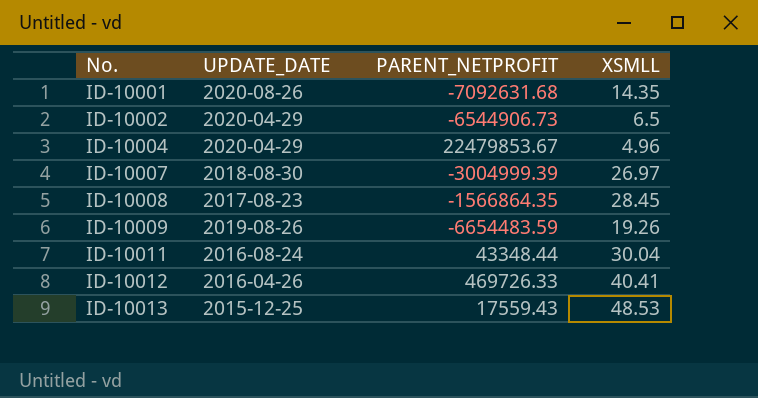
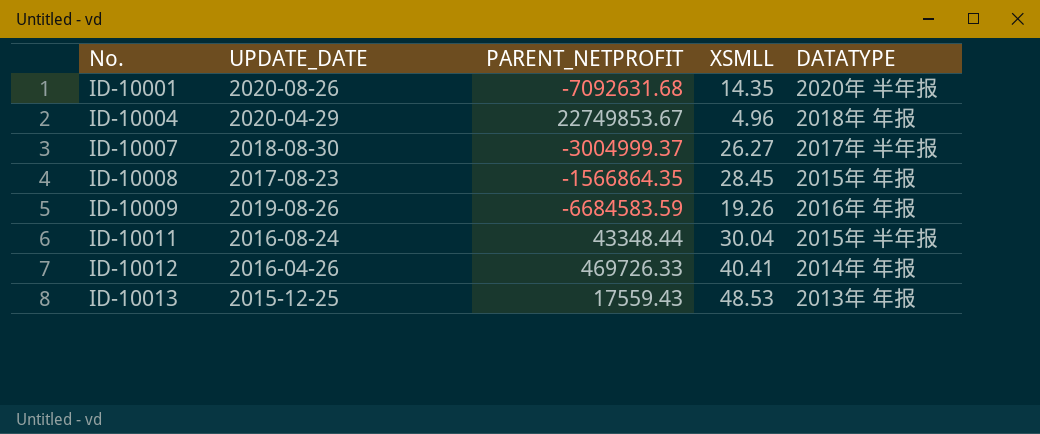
column DATATYPE | position: none -> 5
row ID-10002: 2020-04-29 | -6544906.73 | 6.5 -> none
ID-10004 | PARENT_NETPROFIT: 22479853.67 -> 22749853.67
ID-10007 | PARENT_NETPROFIT: -3004999.39 -> -3004999.37
ID-10007 | XSMLL: 26.97 -> 26.27
ID-10009 | PARENT_NETPROFIT: -6654483.59 -> -6684583.59

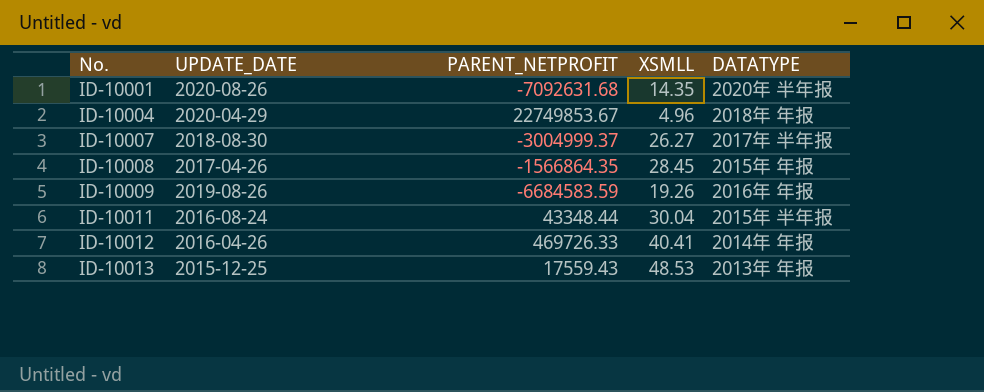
ID-10008 | UPDATE_DATE: 2017-08-23 -> 2017-04-26

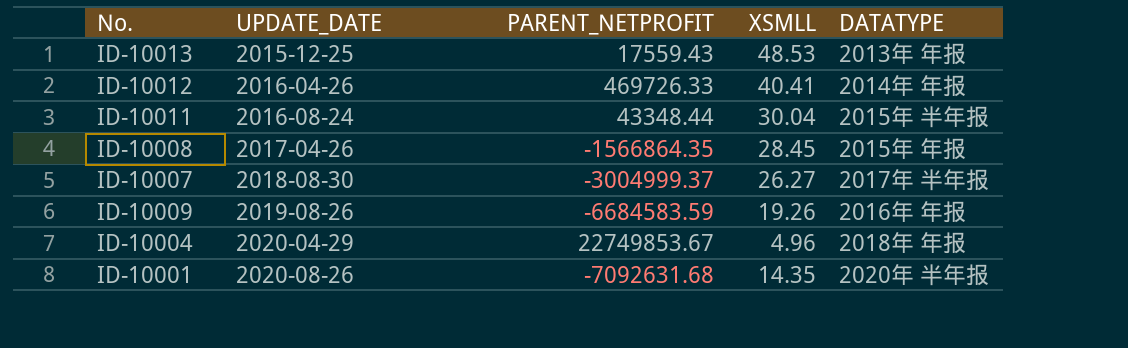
row order: No. ascending -> UPDATE_DATE ascending

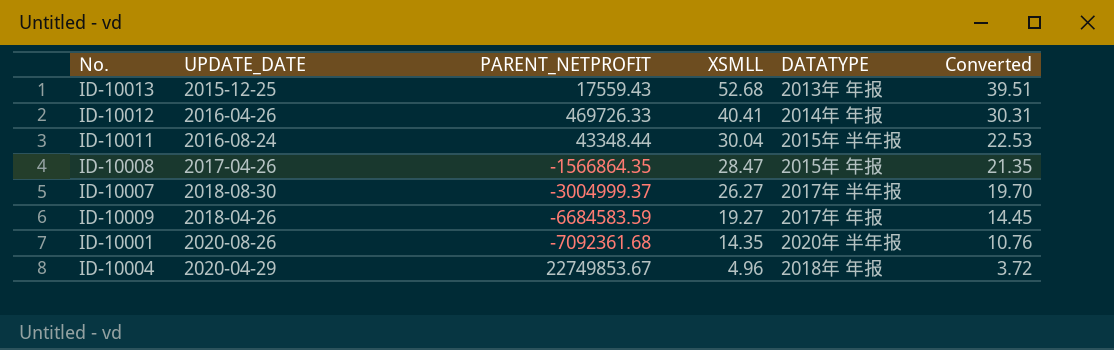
row order: UPDATE_DATE ascending -> XSMLL descending
column Converted | formula: none -> [XSMLL] * 0.75
ID-10013 | XSMLL: 48.53 -> 52.68
ID-10008 | XSMLL: 28.45 -> 28.47
ID-10009 | UPDATE_DATE: 2019-08-26 -> 2018-04-26
ID-10009 | XSMLL: 19.26 -> 19.27
ID-10009 | DATATYPE: 2016年 年报 -> 2017年 年报
ID-10001 | PARENT_NETPROFIT: -7092631.68 -> -7092361.68

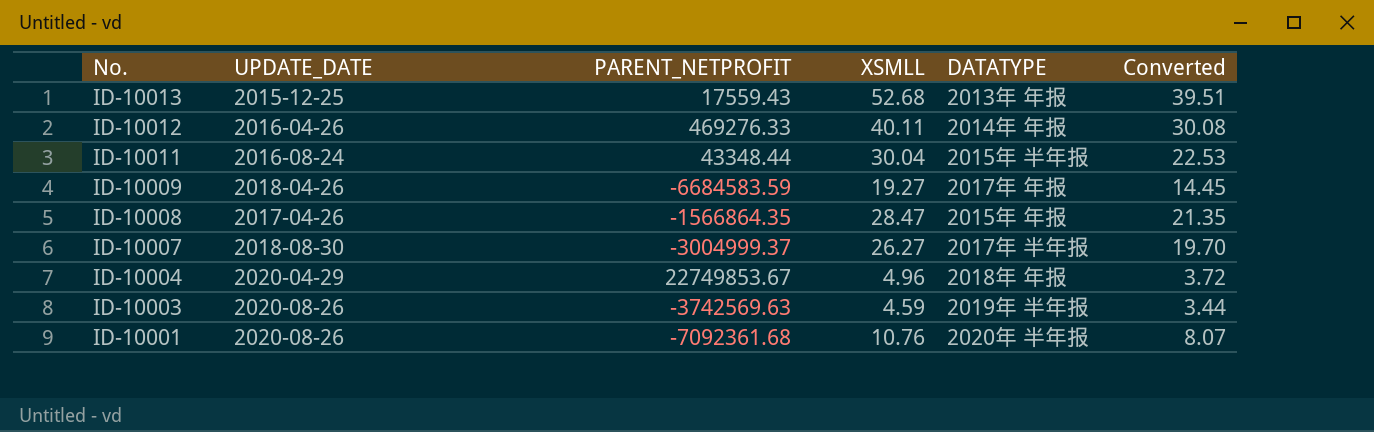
row order: XSMLL descending -> No. descending
ID-10012 | PARENT_NETPROFIT: 469726.33 -> 469276.33
ID-10012 | XSMLL: 40.41 -> 40.11
ID-10012 | Converted: 30.31 -> 30.08
row ID-10003: none -> 2020-08-26 | -3742569.63 | 4.59 | 2019年 半年报 | 3.44
ID-10001 | XSMLL: 14.35 -> 10.76
ID-10001 | Converted: 10.76 -> 8.07

